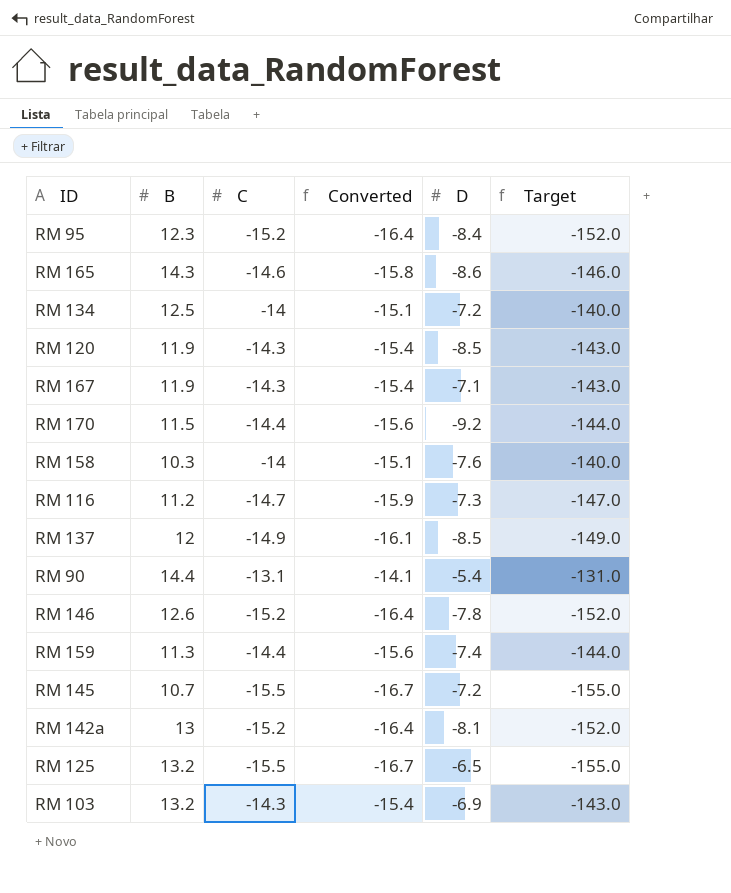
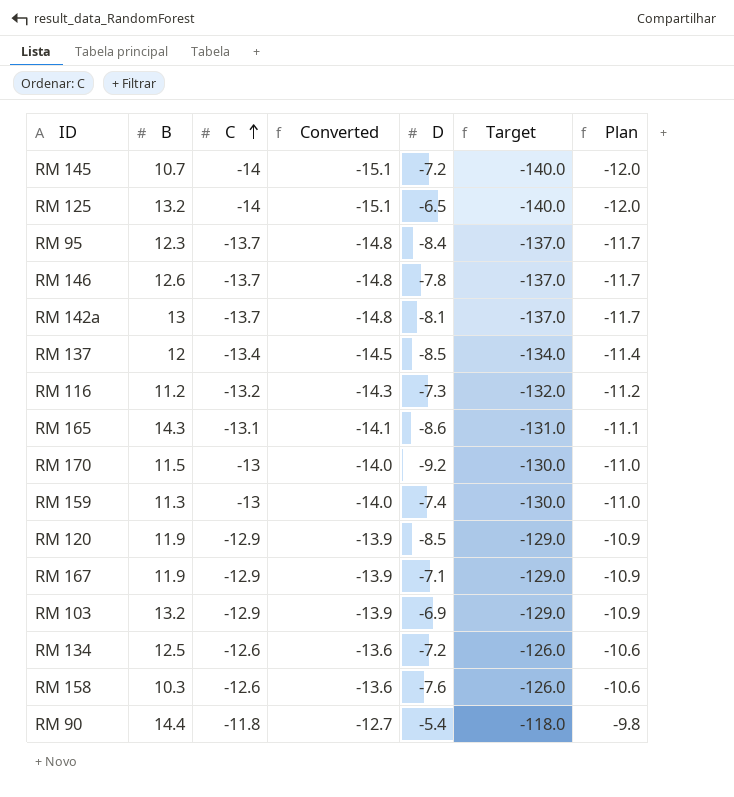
row order: none -> C ascending
column Plan | formula: none -> [C] + 2
RM 145 | C: -15.5 -> -14
RM 145 | Converted: -16.7 -> -15.1
RM 145 | Target: -155.0 -> -140.0
RM 125 | C: -15.5 -> -14
RM 125 | Converted: -16.7 -> -15.1
RM 125 | Target: -155.0 -> -140.0
RM 95 | C: -15.2 -> -13.7
RM 95 | Converted: -16.4 -> -14.8
RM 95 | Target: -152.0 -> -137.0
RM 146 | C: -15.2 -> -13.7
RM 146 | Converted: -16.4 -> -14.8
RM 146 | Target: -152.0 -> -137.0
RM 142a | C: -15.2 -> -13.7
RM 142a | Converted: -16.4 -> -14.8
RM 142a | Target: -152.0 -> -137.0
RM 137 | C: -14.9 -> -13.4
RM 137 | Converted: -16.1 -> -14.5
RM 137 | Target: -149.0 -> -134.0
RM 116 | C: -14.7 -> -13.2
RM 116 | Converted: -15.9 -> -14.3
RM 116 | Target: -147.0 -> -132.0
RM 165 | C: -14.6 -> -13.1
RM 165 | Converted: -15.8 -> -14.1
RM 165 | Target: -146.0 -> -131.0
RM 170 | C: -14.4 -> -13
RM 170 | Converted: -15.6 -> -14.0
RM 170 | Target: -144.0 -> -130.0
RM 159 | C: -14.4 -> -13
RM 159 | Converted: -15.6 -> -14.0
RM 159 | Target: -144.0 -> -130.0
RM 120 | C: -14.3 -> -12.9
RM 120 | Converted: -15.4 -> -13.9
RM 120 | Target: -143.0 -> -129.0
RM 167 | C: -14.3 -> -12.9
RM 167 | Converted: -15.4 -> -13.9
RM 167 | Target: -143.0 -> -129.0
RM 103 | C: -14.3 -> -12.9
RM 103 | Converted: -15.4 -> -13.9
RM 103 | Target: -143.0 -> -129.0
RM 134 | C: -14 -> -12.6
RM 134 | Converted: -15.1 -> -13.6
RM 134 | Target: -140.0 -> -126.0
RM 158 | C: -14 -> -12.6
RM 158 | Converted: -15.1 -> -13.6
RM 158 | Target: -140.0 -> -126.0
RM 90 | C: -13.1 -> -11.8
RM 90 | Converted: -14.1 -> -12.7
RM 90 | Target: -131.0 -> -118.0

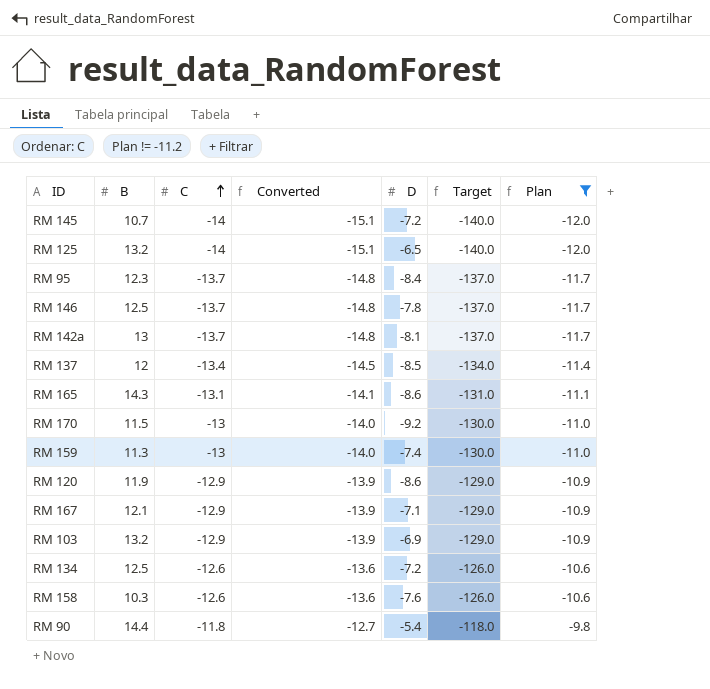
filter: none -> Plan != -11.2
RM 146 | B: 12.6 -> 12.5
RM 120 | D: -8.5 -> -8.6
RM 167 | B: 11.9 -> 12.1

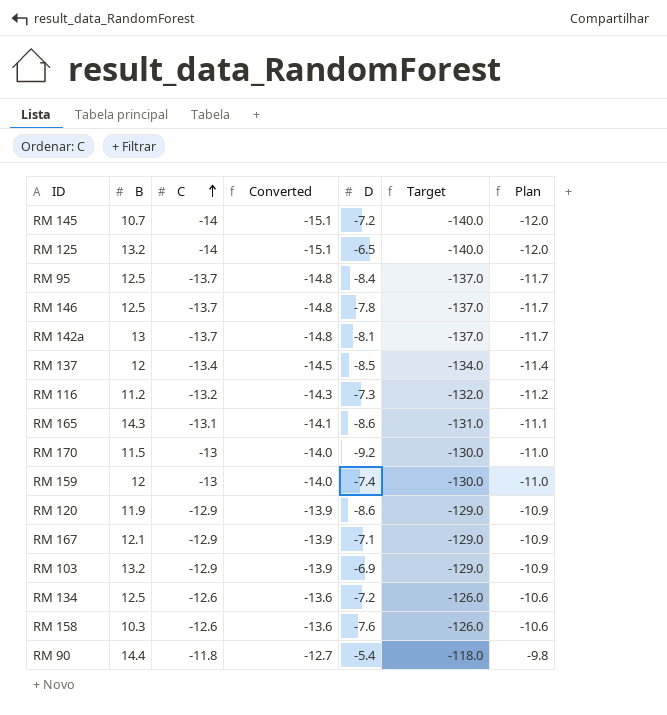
filter: Plan != -11.2 -> none
RM 95 | B: 12.3 -> 12.5
RM 159 | B: 11.3 -> 12

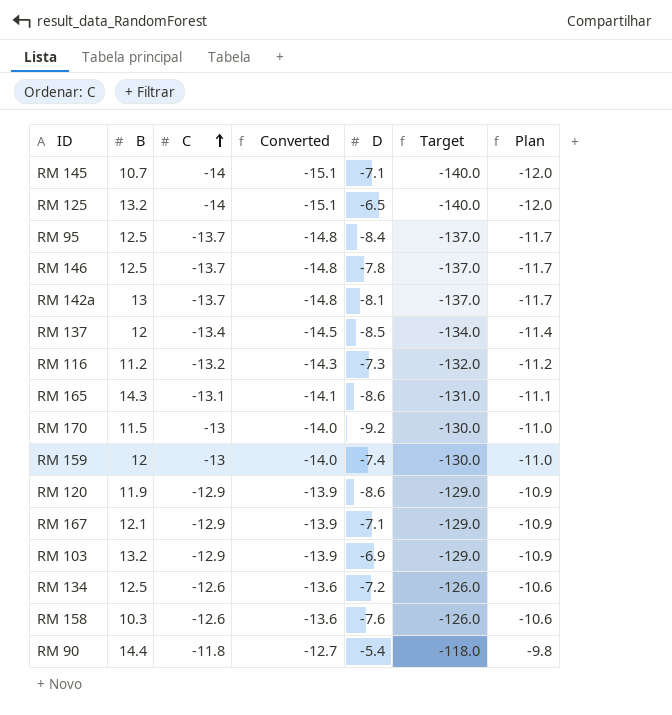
RM 145 | D: -7.2 -> -7.1

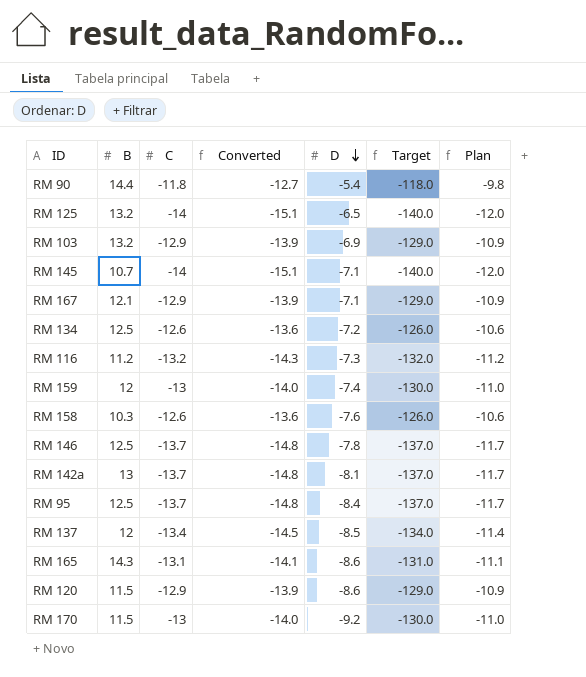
row order: C ascending -> D descending
RM 120 | B: 11.9 -> 11.5

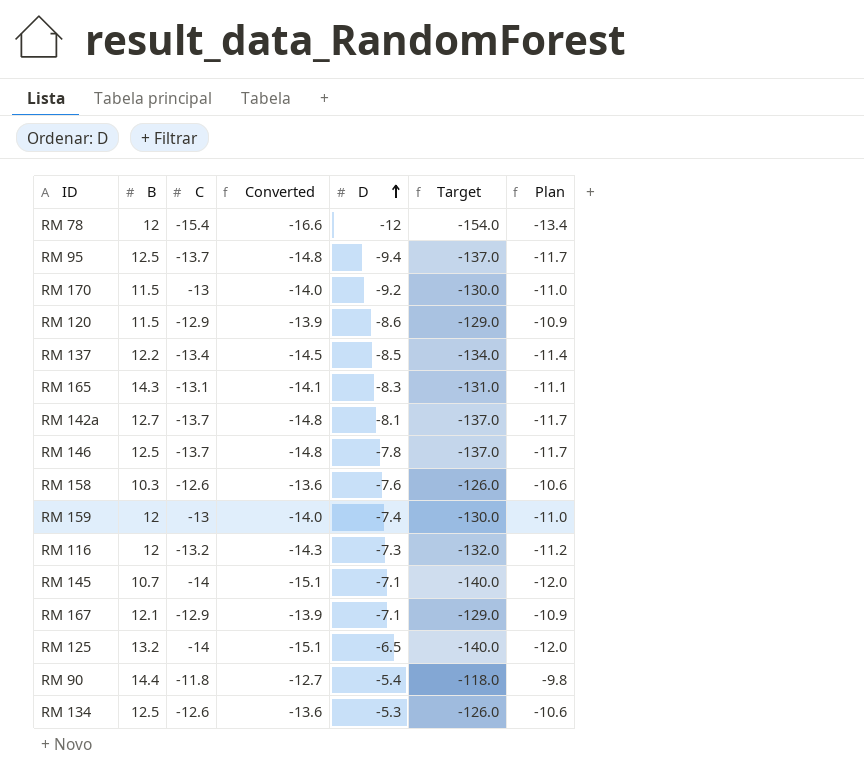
row order: D descending -> D ascending
row RM 103: 13.2 | -12.9 | -13.9 | -6.9 | -129.0 | -10.9 -> none
row RM 78: none -> 12 | -15.4 | -16.6 | -12 | -154.0 | -13.4
RM 95 | D: -8.4 -> -9.4
RM 137 | B: 12 -> 12.2
RM 165 | D: -8.6 -> -8.3
RM 142a | B: 13 -> 12.7
RM 116 | B: 11.2 -> 12
RM 134 | D: -7.2 -> -5.3

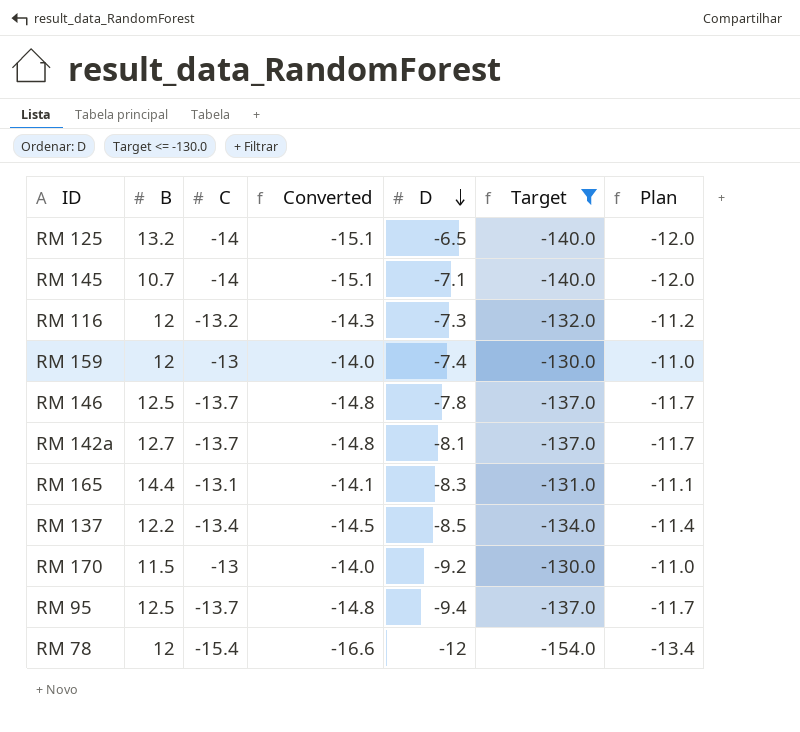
filter: none -> Target <= -130.0
row order: D ascending -> D descending
RM 165 | B: 14.3 -> 14.4

